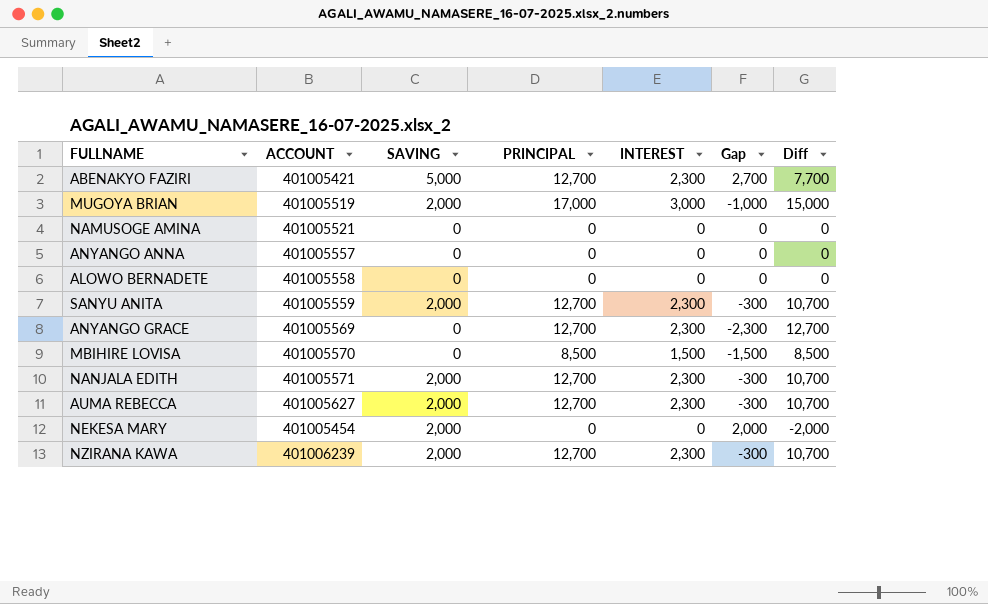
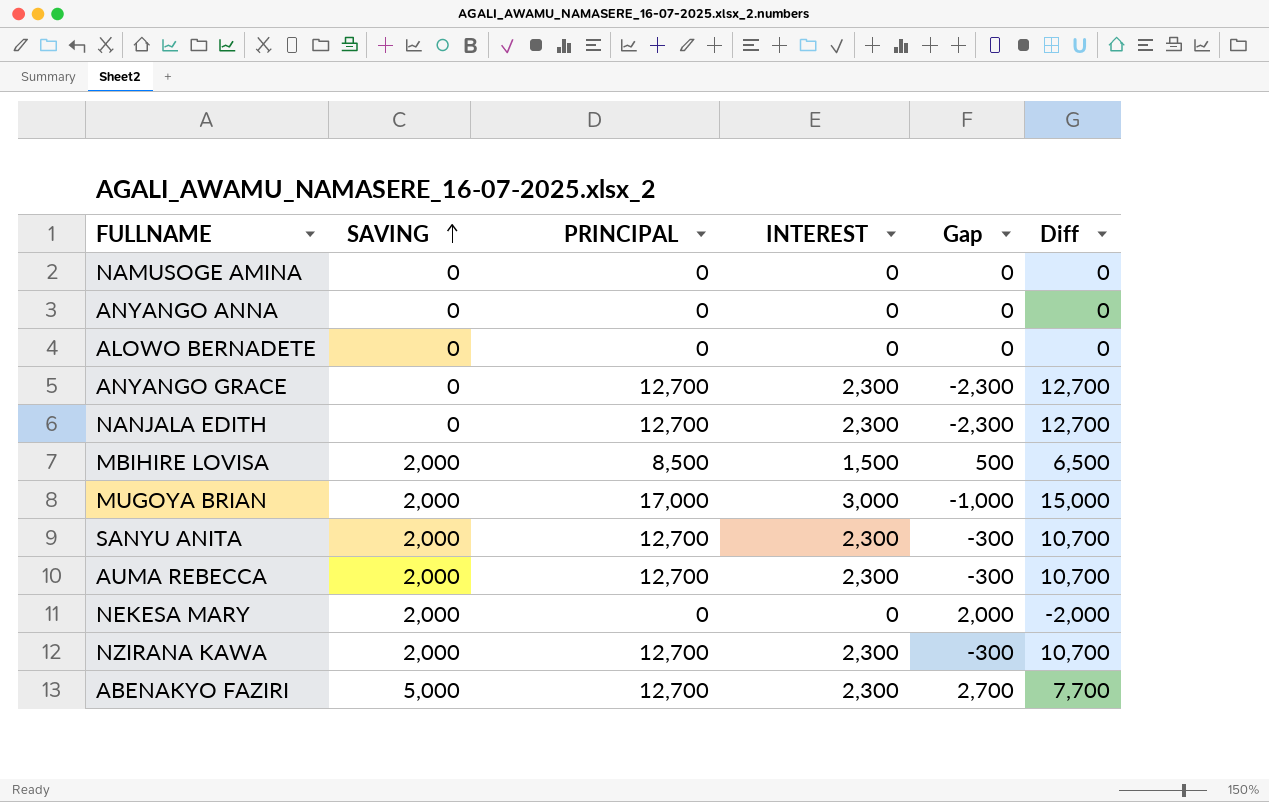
row order: none -> SAVING ascending
column ACCOUNT | position: 2 -> none
NANJALA EDITH | SAVING: 2,000 -> 0
NANJALA EDITH | Gap: -300 -> -2,300
NANJALA EDITH | Diff: 10,700 -> 12,700
MBIHIRE LOVISA | SAVING: 0 -> 2,000
MBIHIRE LOVISA | Gap: -1,500 -> 500
MBIHIRE LOVISA | Diff: 8,500 -> 6,500

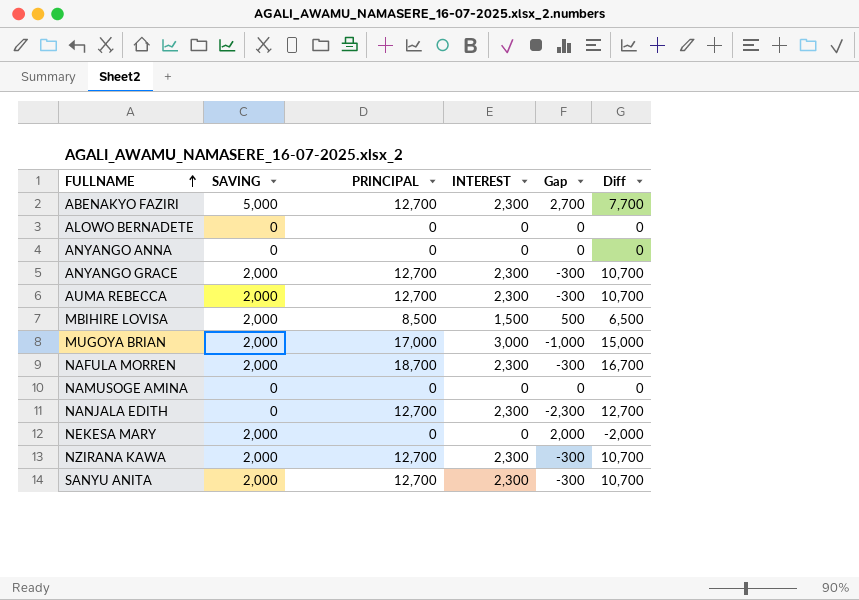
row order: SAVING ascending -> FULLNAME ascending
ANYANGO GRACE | SAVING: 0 -> 2,000
ANYANGO GRACE | Gap: -2,300 -> -300
ANYANGO GRACE | Diff: 12,700 -> 10,700
row NAFULA MORREN: none -> 2,000 | 18,700 | 2,300 | -300 | 16,700

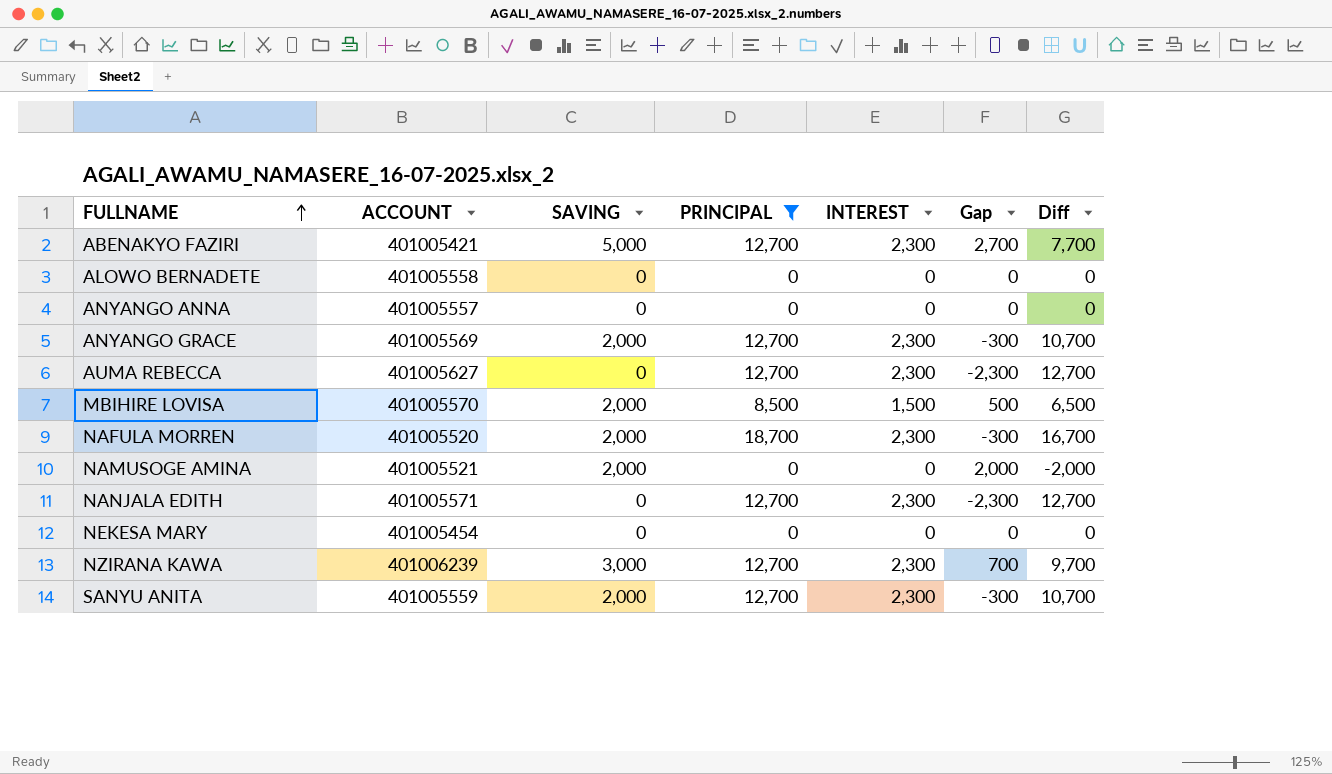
filter: none -> PRINCIPAL != 17,000
column ACCOUNT | position: none -> 2
AUMA REBECCA | SAVING: 2,000 -> 0
AUMA REBECCA | Gap: -300 -> -2,300
AUMA REBECCA | Diff: 10,700 -> 12,700
NAMUSOGE AMINA | SAVING: 0 -> 2,000
NAMUSOGE AMINA | Gap: 0 -> 2,000
NAMUSOGE AMINA | Diff: 0 -> -2,000
NEKESA MARY | SAVING: 2,000 -> 0
NEKESA MARY | Gap: 2,000 -> 0
NEKESA MARY | Diff: -2,000 -> 0
NZIRANA KAWA | SAVING: 2,000 -> 3,000
NZIRANA KAWA | Gap: -300 -> 700
NZIRANA KAWA | Diff: 10,700 -> 9,700

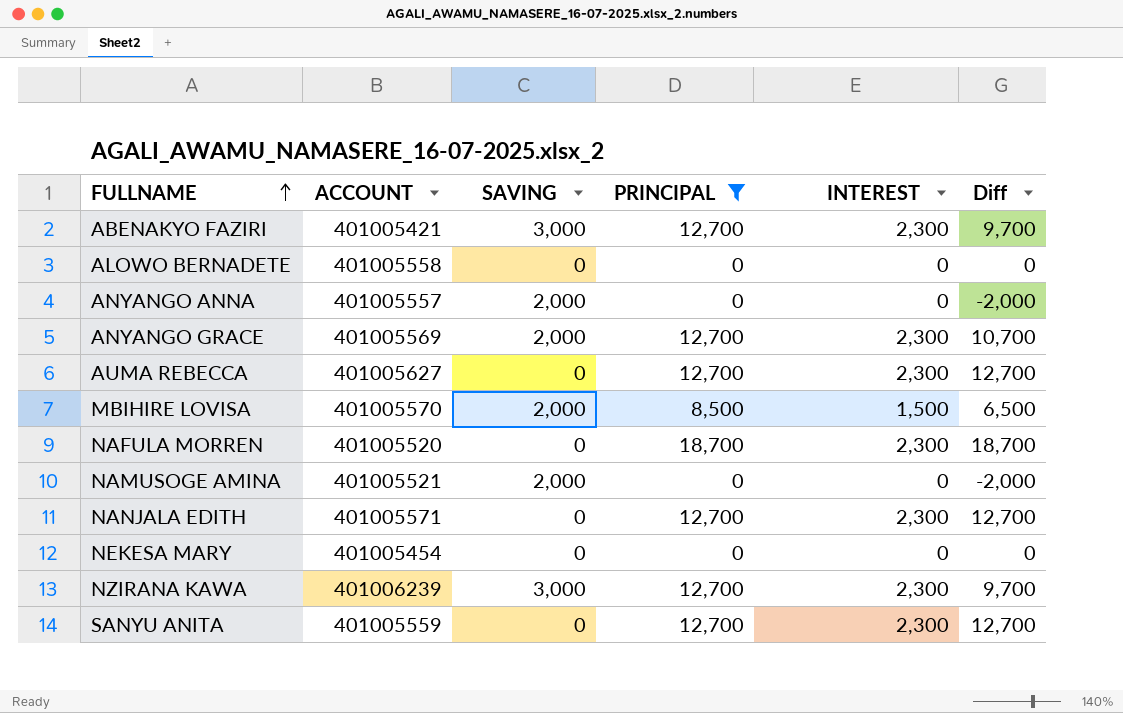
column Gap | formula: [SAVING] - [INTEREST] -> none
ABENAKYO FAZIRI | SAVING: 5,000 -> 3,000
ABENAKYO FAZIRI | Diff: 7,700 -> 9,700
ANYANGO ANNA | SAVING: 0 -> 2,000
ANYANGO ANNA | Diff: 0 -> -2,000
NAFULA MORREN | SAVING: 2,000 -> 0
NAFULA MORREN | Diff: 16,700 -> 18,700
SANYU ANITA | SAVING: 2,000 -> 0
SANYU ANITA | Diff: 10,700 -> 12,700

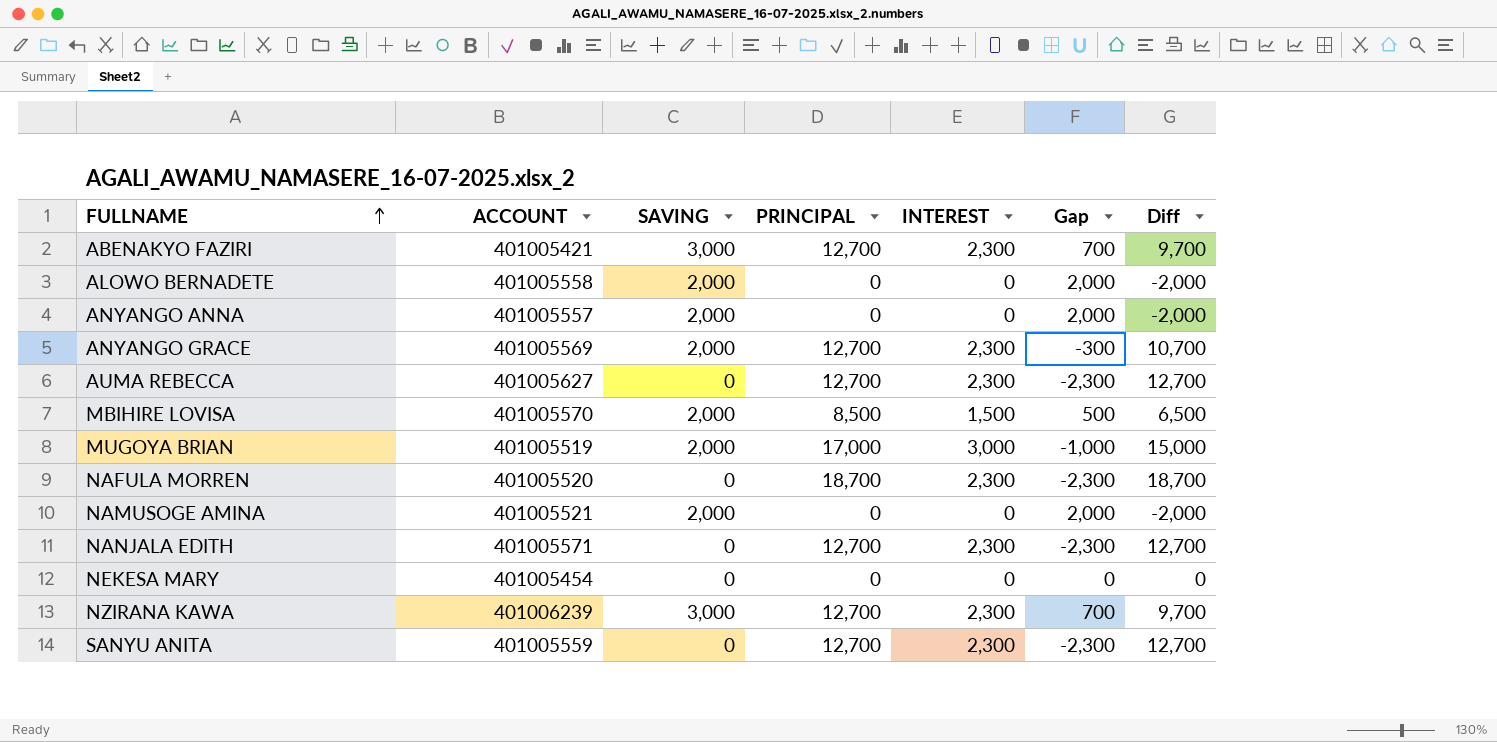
filter: PRINCIPAL != 17,000 -> none
column Gap | formula: none -> [SAVING] - [INTEREST]
ALOWO BERNADETE | SAVING: 0 -> 2,000
ALOWO BERNADETE | Diff: 0 -> -2,000

